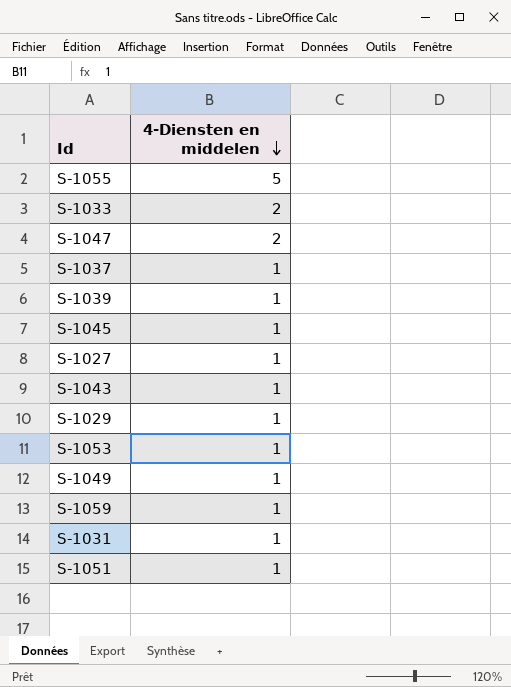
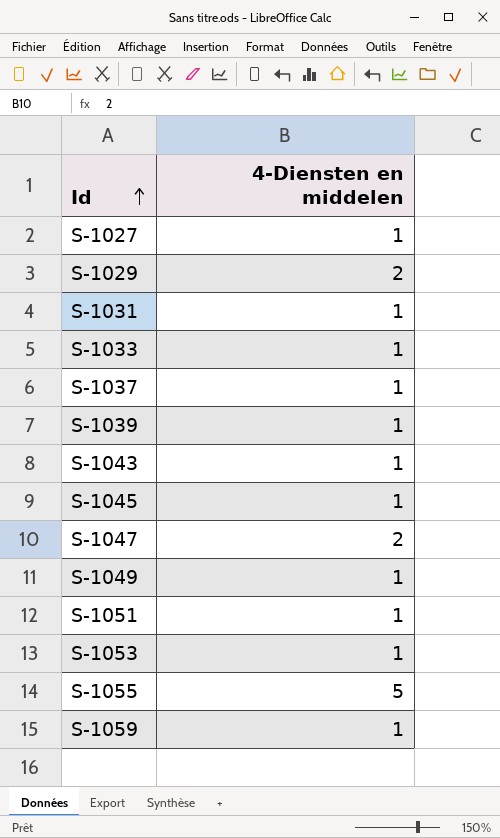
row order: 4-Diensten en middelen descending -> Id ascending
S-1029 | 4-Diensten en middelen: 1 -> 2
S-1033 | 4-Diensten en middelen: 2 -> 1

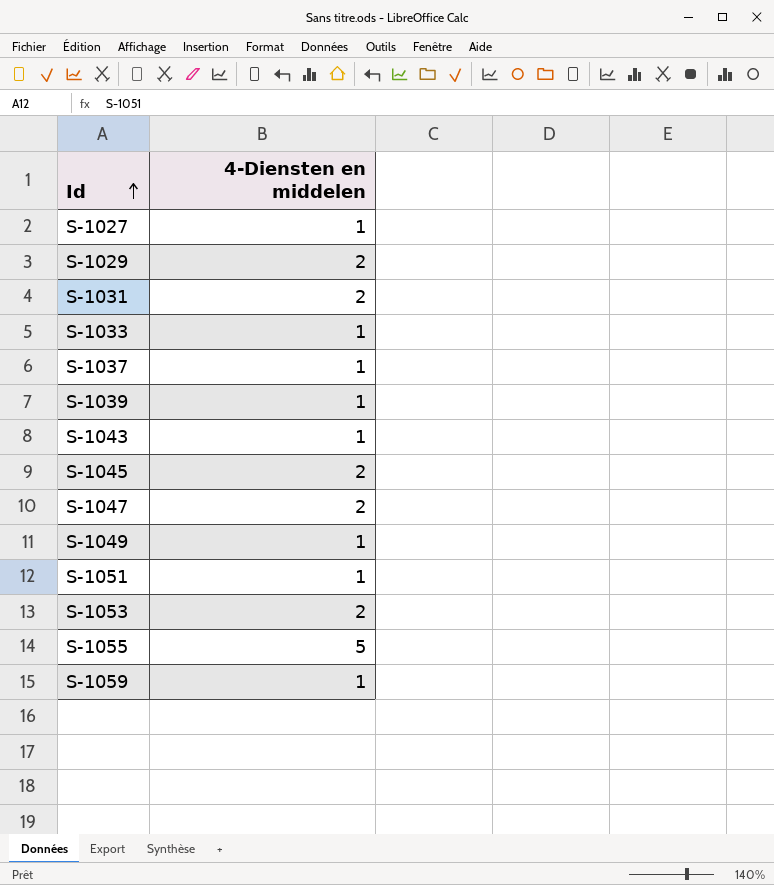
S-1031 | 4-Diensten en middelen: 1 -> 2
S-1045 | 4-Diensten en middelen: 1 -> 2
S-1053 | 4-Diensten en middelen: 1 -> 2

